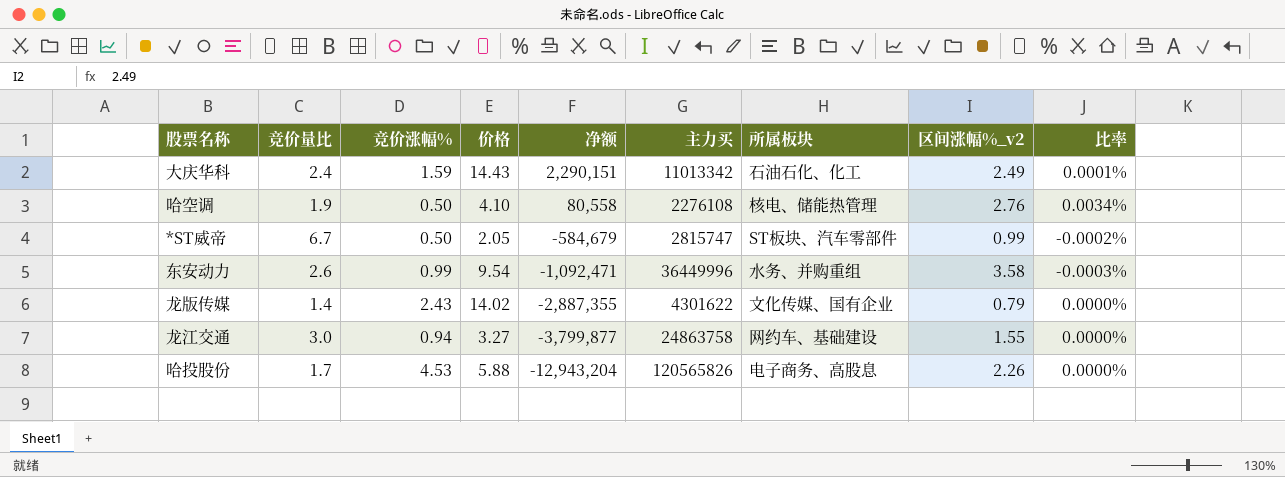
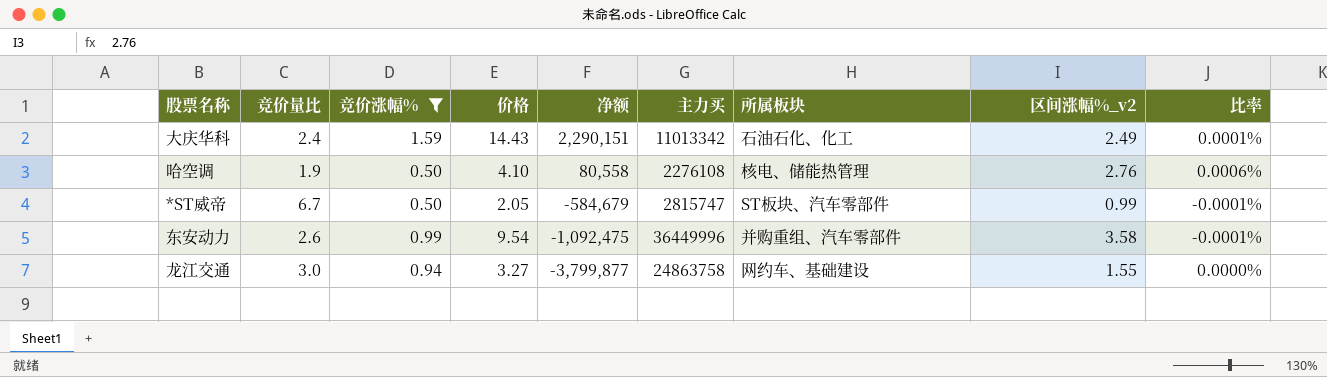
filter: none -> 竞价涨幅% <= 1.59
column 比率 | formula: [区间涨幅%_v2] / [净额] -> [竞价涨幅%] / [净额]
东安动力 | 净额: -1,092,471 -> -1,092,475
东安动力 | 所属板块: 水务、并购重组 -> 并购重组、汽车零部件

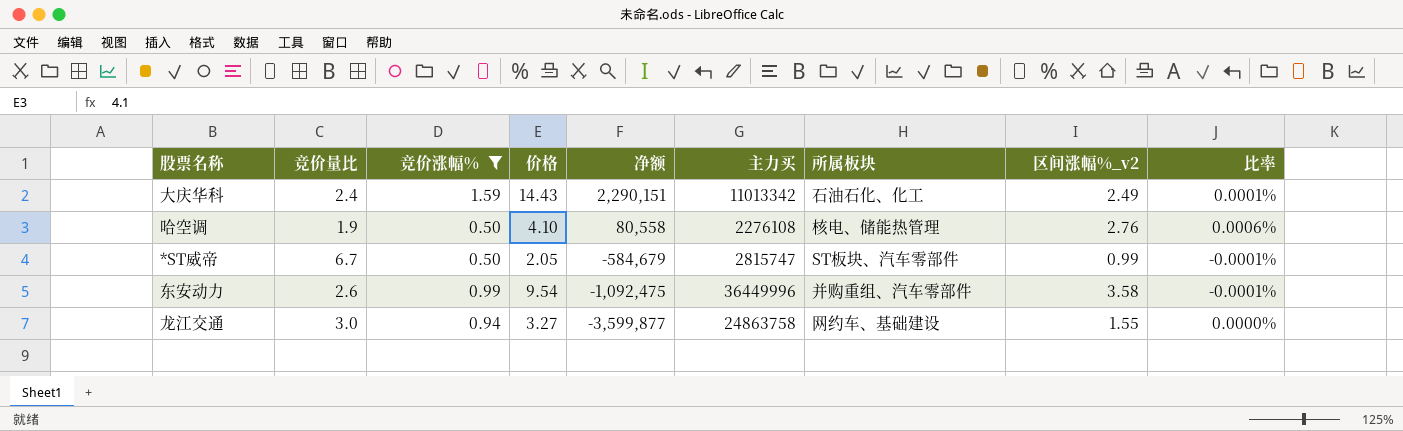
龙江交通 | 净额: -3,799,877 -> -3,599,877

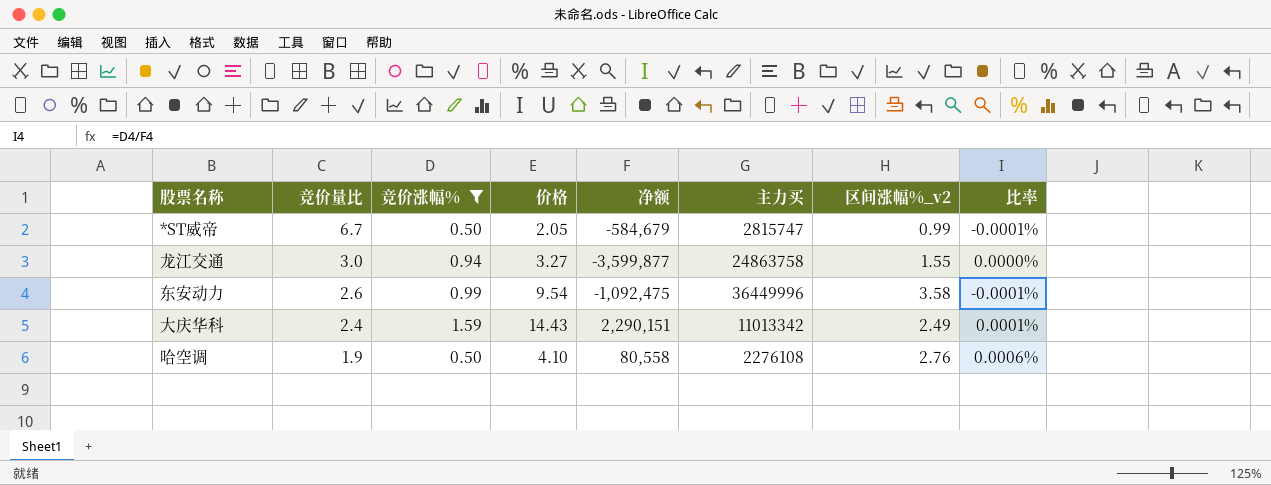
row order: 净额 descending -> 竞价量比 descending
column 所属板块 | position: 7 -> none

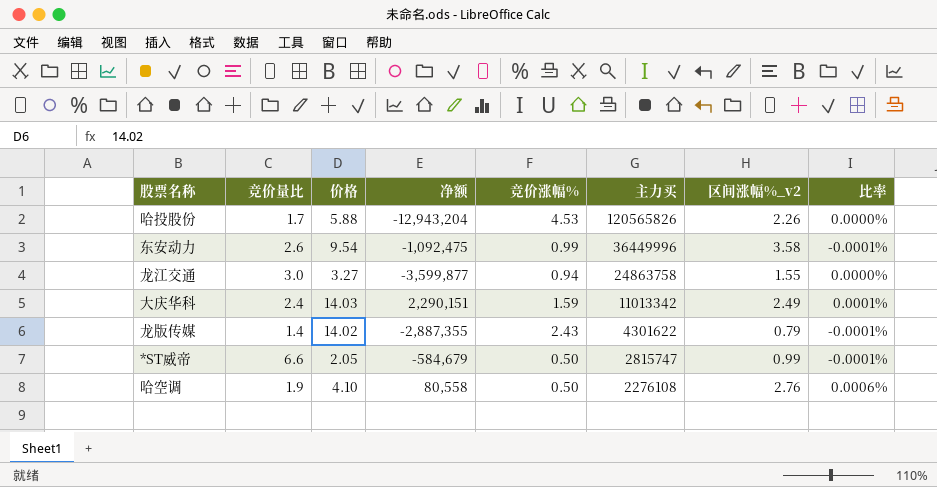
filter: 竞价涨幅% <= 1.59 -> none
row order: 竞价量比 descending -> 主力买 descending
column 竞价涨幅% | position: 3 -> 5
大庆华科 | 价格: 14.43 -> 14.03
*ST威帝 | 竞价量比: 6.7 -> 6.6

